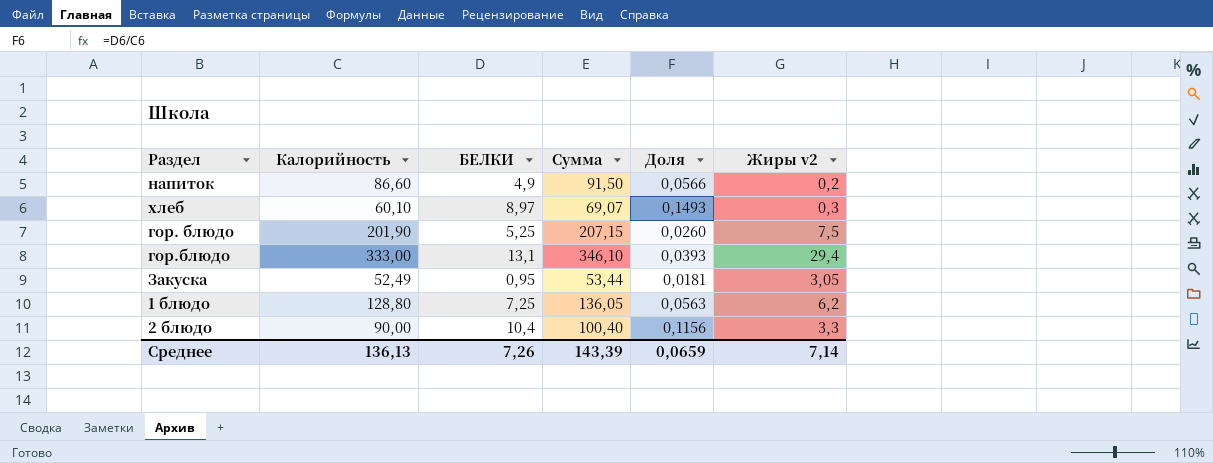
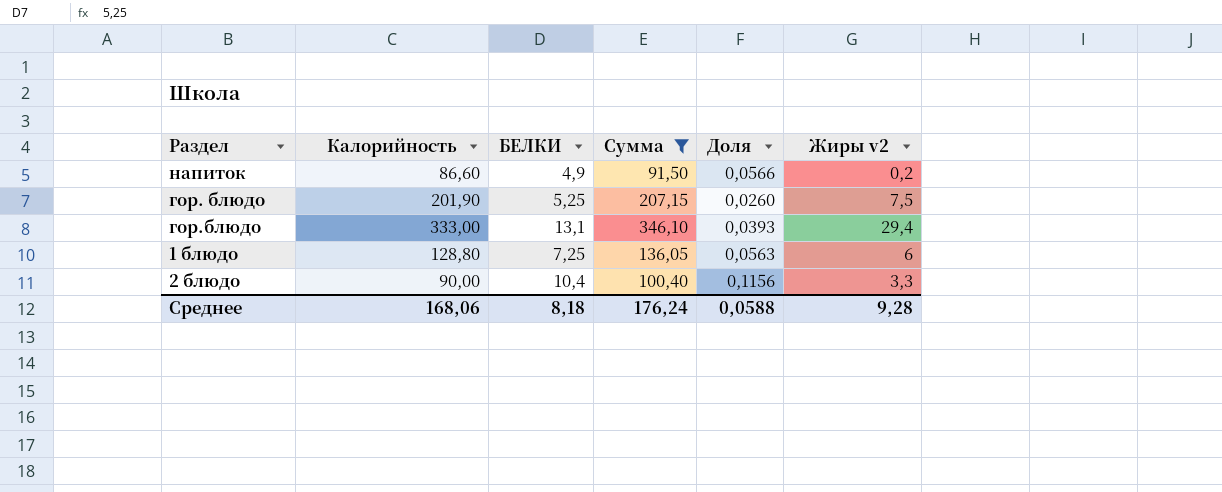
filter: none -> Сумма >= 91,50
1 блюдо | Жиры v2: 6,2 -> 6
Среднее | Калорийность: 136,13 -> 168,06
Среднее | БЕЛКИ: 7,26 -> 8,18
Среднее | Сумма: 143,39 -> 176,24
Среднее | Доля: 0,0659 -> 0,0588
Среднее | Жиры v2: 7,14 -> 9,28

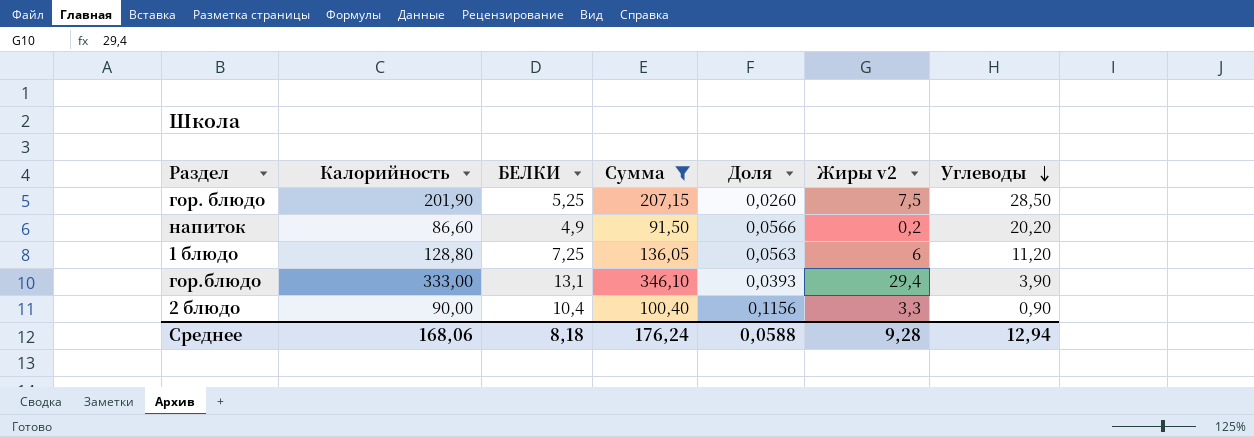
row order: none -> Углеводы descending
column Углеводы | position: none -> 7

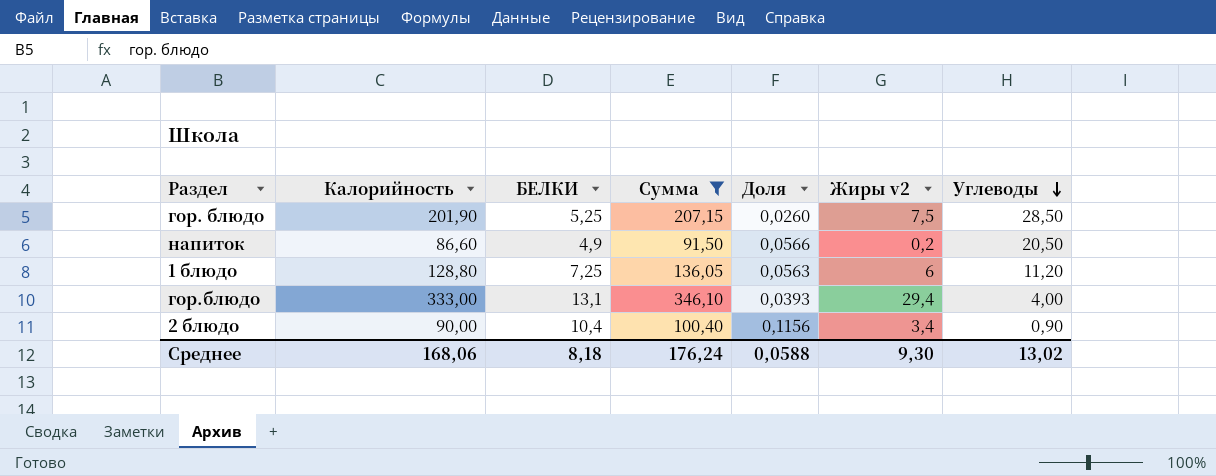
напиток | Углеводы: 20,20 -> 20,50
гор.блюдо | Углеводы: 3,90 -> 4,00
2 блюдо | Жиры v2: 3,3 -> 3,4
Среднее | Жиры v2: 9,28 -> 9,30
Среднее | Углеводы: 12,94 -> 13,02

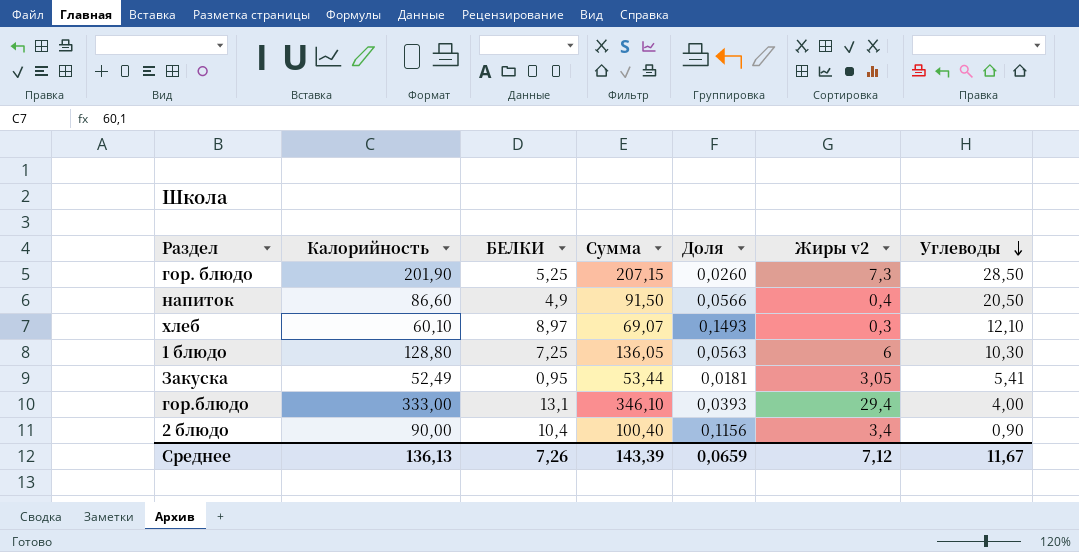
filter: Сумма >= 91,50 -> none
гор. блюдо | Жиры v2: 7,5 -> 7,3
напиток | Жиры v2: 0,2 -> 0,4
1 блюдо | Углеводы: 11,20 -> 10,30
Среднее | Калорийность: 168,06 -> 136,13
Среднее | БЕЛКИ: 8,18 -> 7,26
Среднее | Сумма: 176,24 -> 143,39
Среднее | Доля: 0,0588 -> 0,0659
Среднее | Жиры v2: 9,30 -> 7,12
Среднее | Углеводы: 13,02 -> 11,67

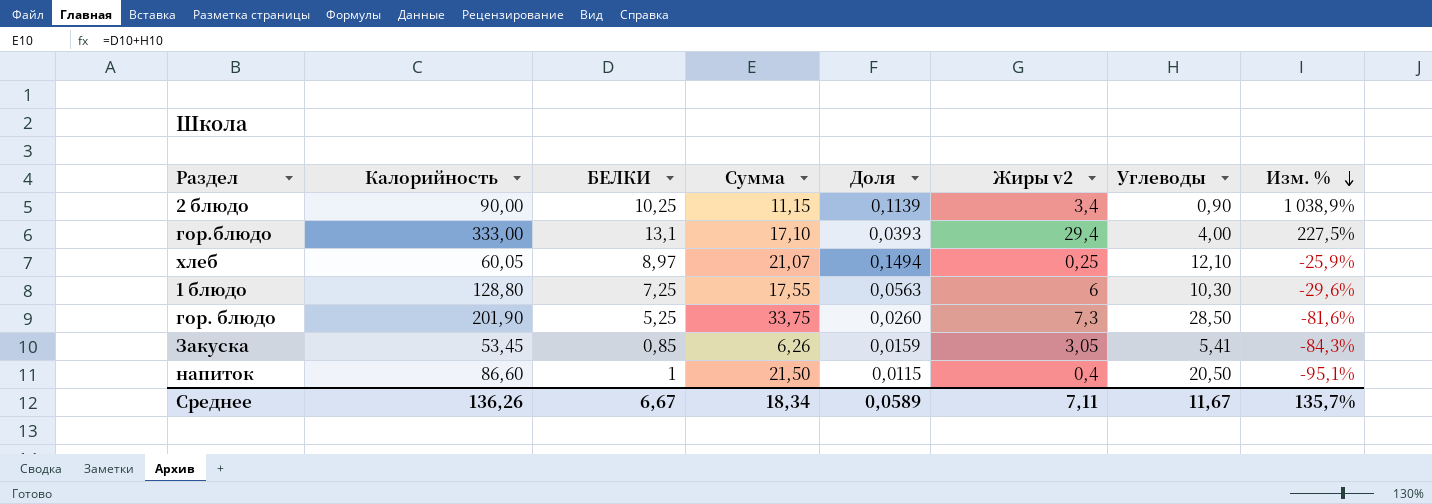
row order: Углеводы descending -> Изм. % descending
column Сумма | formula: [Калорийность] + [БЕЛКИ] -> [БЕЛКИ] + [Углеводы]
column Изм. % | formula: none -> ([БЕЛКИ] - [Углеводы]) / [Углеводы]
2 блюдо | БЕЛКИ: 10,4 -> 10,25
2 блюдо | Доля: 0,1156 -> 0,1139
хлеб | Калорийность: 60,10 -> 60,05
хлеб | Доля: 0,1493 -> 0,1494
хлеб | Жиры v2: 0,3 -> 0,25
Закуска | Калорийность: 52,49 -> 53,45
Закуска | БЕЛКИ: 0,95 -> 0,85
Закуска | Доля: 0,0181 -> 0,0159
напиток | БЕЛКИ: 4,9 -> 1
напиток | Доля: 0,0566 -> 0,0115
Среднее | Калорийность: 136,13 -> 136,26
Среднее | БЕЛКИ: 7,26 -> 6,67
Среднее | Сумма: 143,39 -> 18,34
Среднее | Доля: 0,0659 -> 0,0589
Среднее | Жиры v2: 7,12 -> 7,11

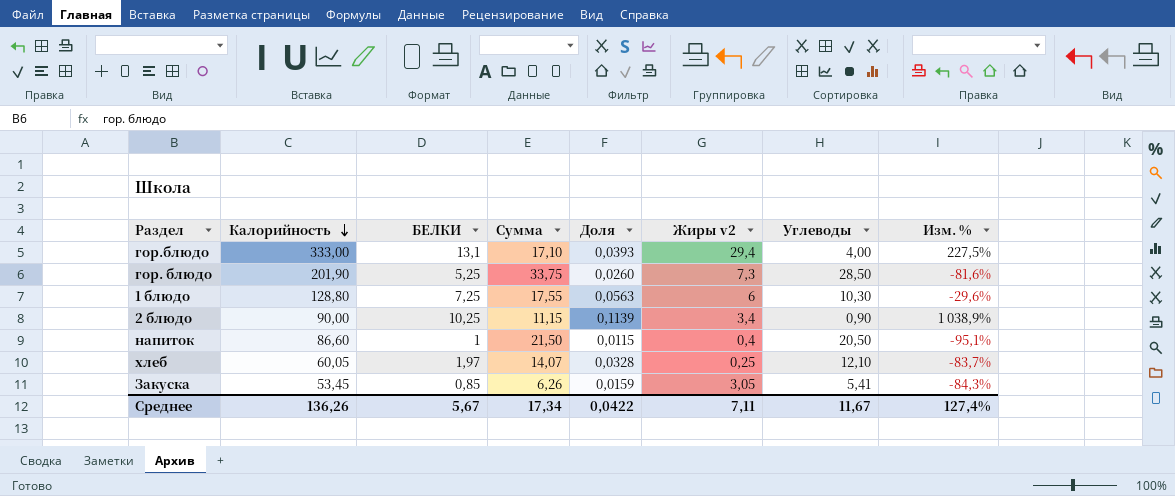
row order: Изм. % descending -> Калорийность descending
хлеб | БЕЛКИ: 8,97 -> 1,97
хлеб | Сумма: 21,07 -> 14,07
хлеб | Доля: 0,1494 -> 0,0328
хлеб | Изм. %: -25,9% -> -83,7%
Среднее | БЕЛКИ: 6,67 -> 5,67
Среднее | Сумма: 18,34 -> 17,34
Среднее | Доля: 0,0589 -> 0,0422
Среднее | Изм. %: 135,7% -> 127,4%

